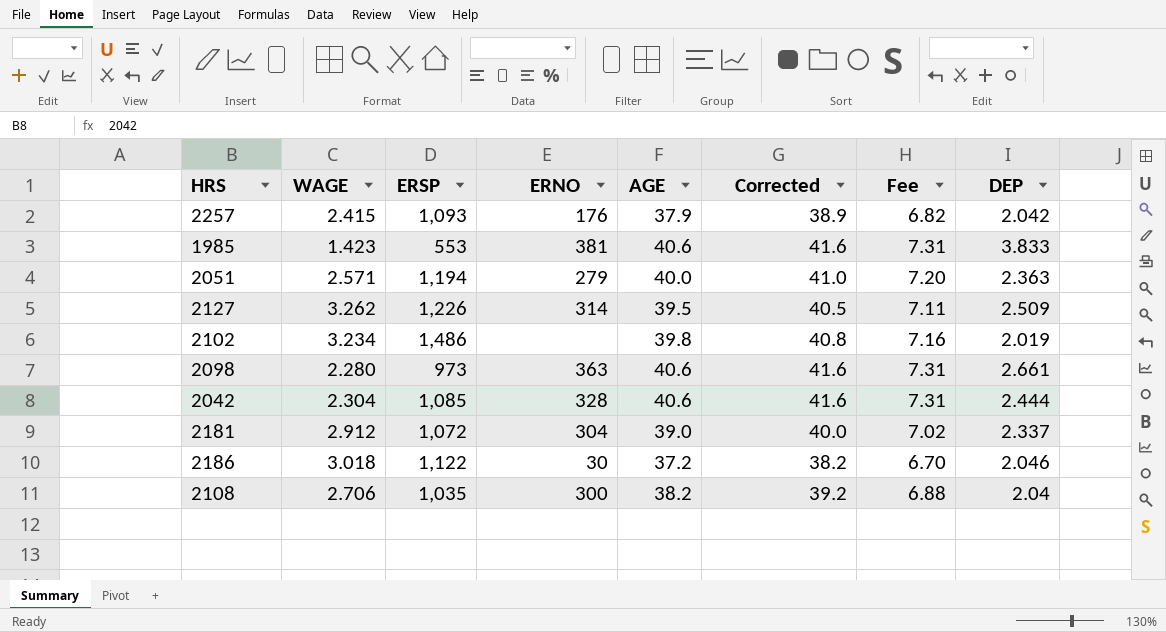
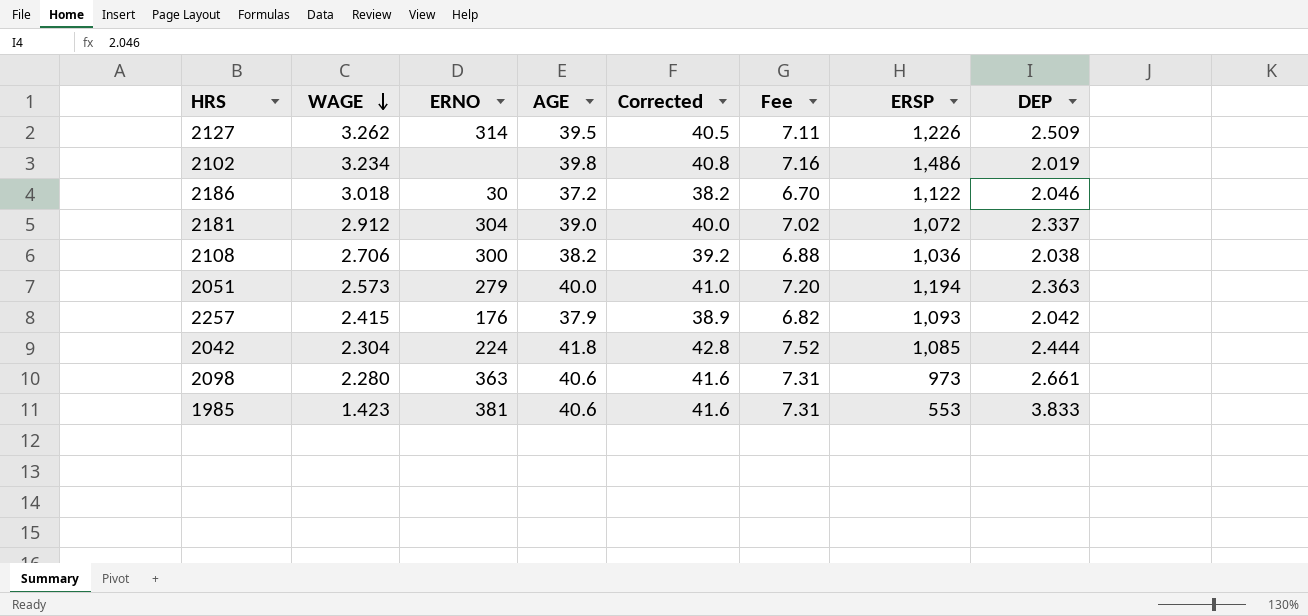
row order: none -> WAGE descending
column ERSP | position: 3 -> 7
2108 | ERSP: 1,035 -> 1,036
2108 | DEP: 2.04 -> 2.038
2051 | WAGE: 2.571 -> 2.573
2042 | ERNO: 328 -> 224
2042 | AGE: 40.6 -> 41.8
2042 | Corrected: 41.6 -> 42.8
2042 | Fee: 7.31 -> 7.52

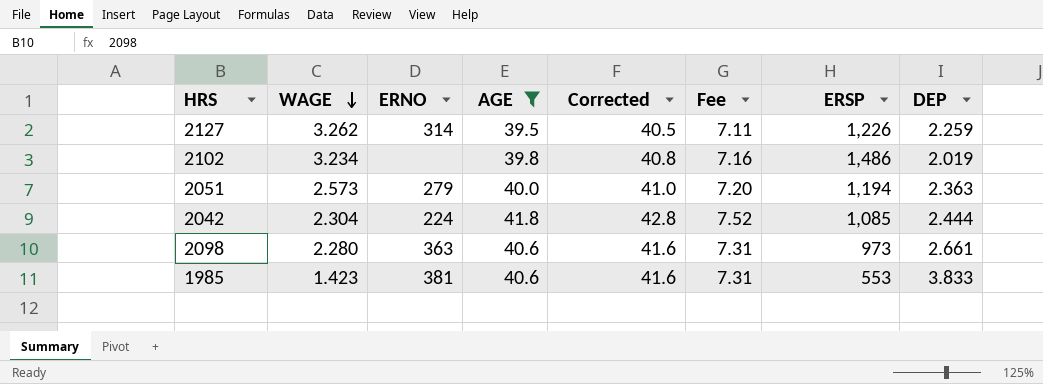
filter: none -> AGE >= 39.5
2127 | DEP: 2.509 -> 2.259

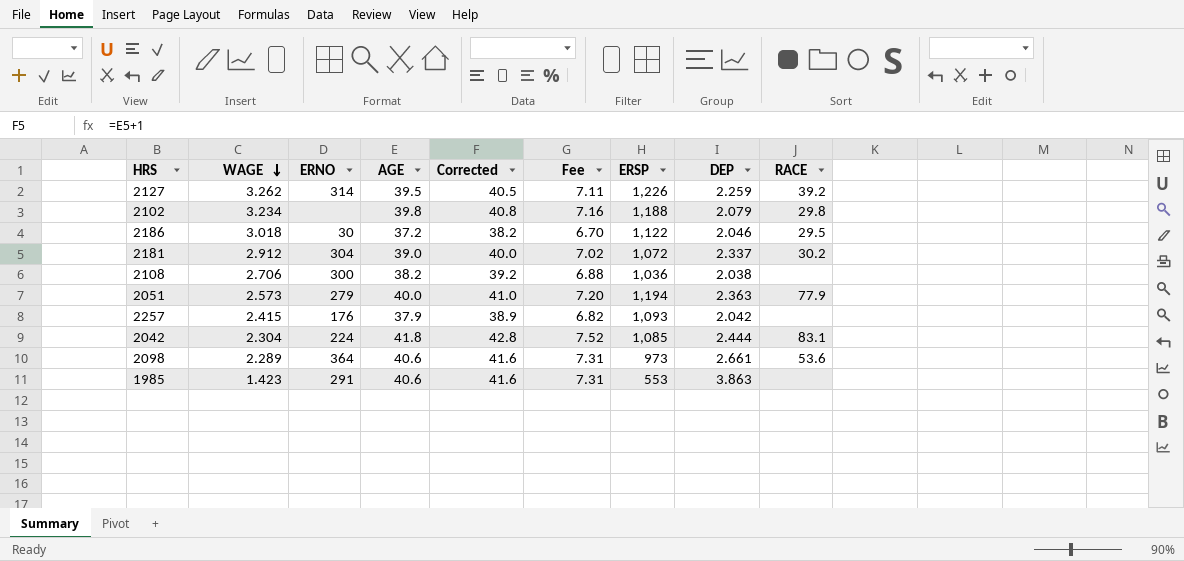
filter: AGE >= 39.5 -> none
column RACE | position: none -> 9
2102 | ERSP: 1,486 -> 1,188
2102 | DEP: 2.019 -> 2.079
2098 | WAGE: 2.280 -> 2.289
2098 | ERNO: 363 -> 364
1985 | ERNO: 381 -> 291
1985 | DEP: 3.833 -> 3.863

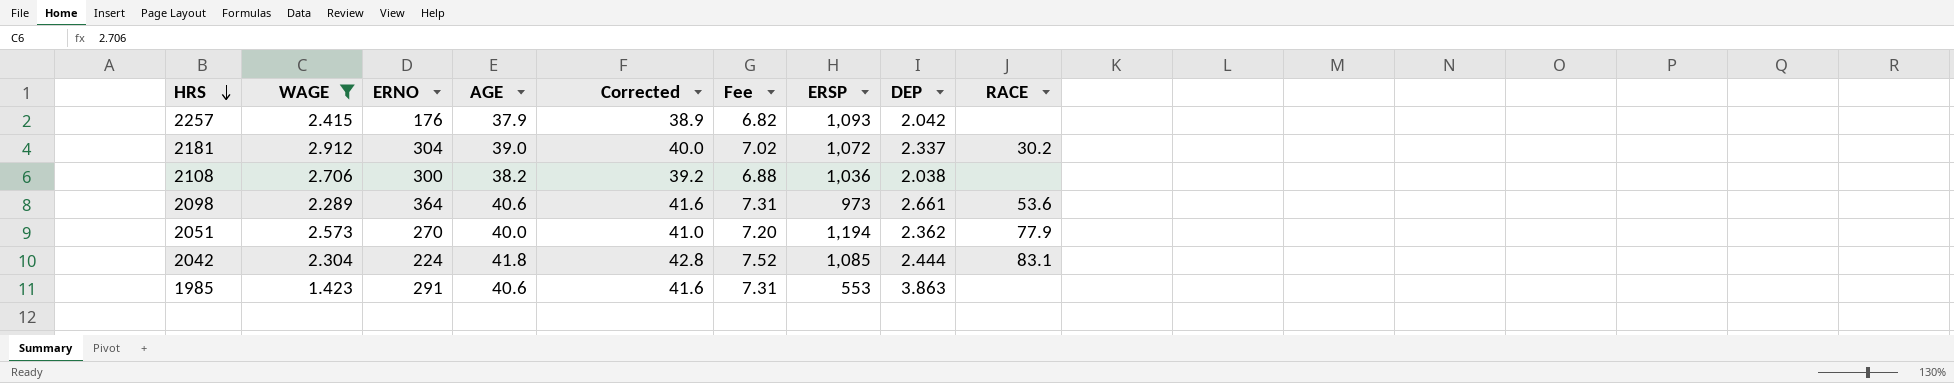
filter: none -> WAGE <= 2.912
row order: WAGE descending -> HRS descending
2051 | ERNO: 279 -> 270
2051 | DEP: 2.363 -> 2.362

